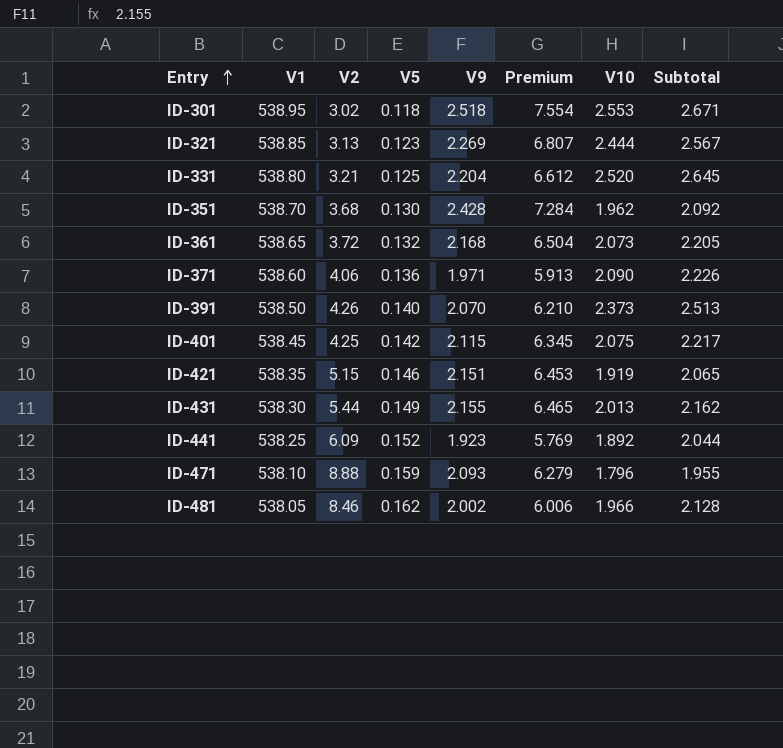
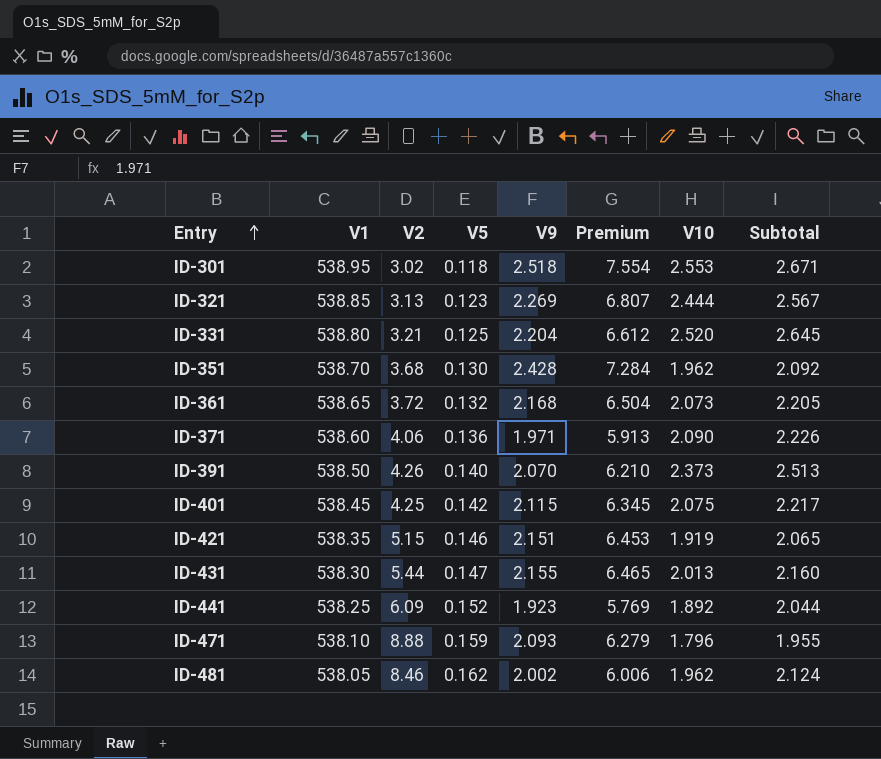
ID-431 | V5: 0.149 -> 0.147
ID-431 | Subtotal: 2.162 -> 2.160
ID-481 | V10: 1.966 -> 1.962
ID-481 | Subtotal: 2.128 -> 2.124

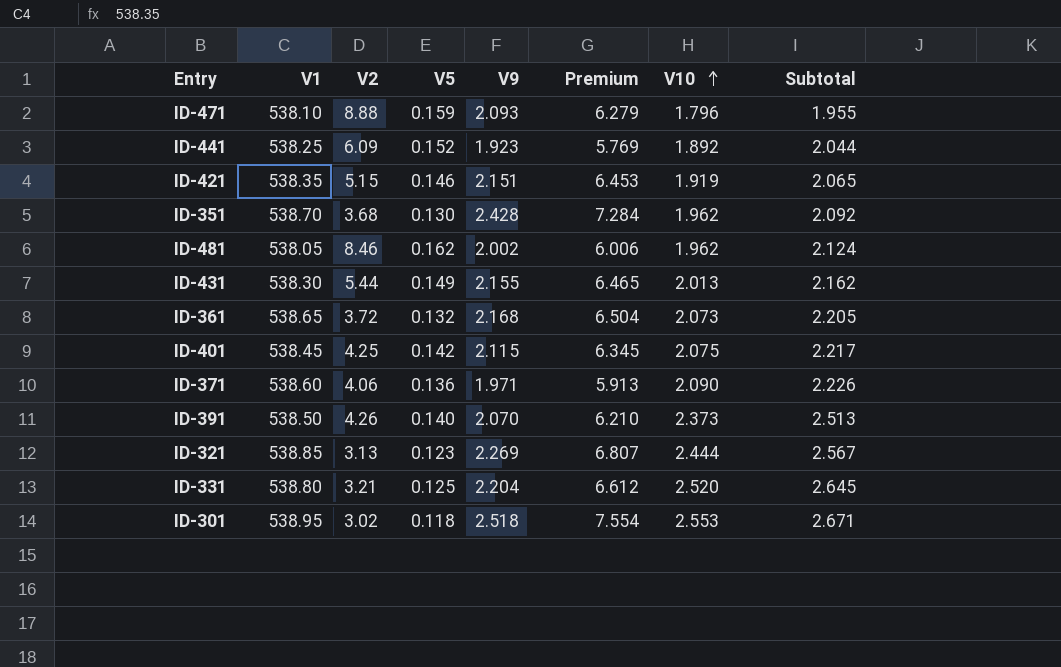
row order: Entry ascending -> V10 ascending
ID-431 | V5: 0.147 -> 0.149
ID-431 | Subtotal: 2.160 -> 2.162

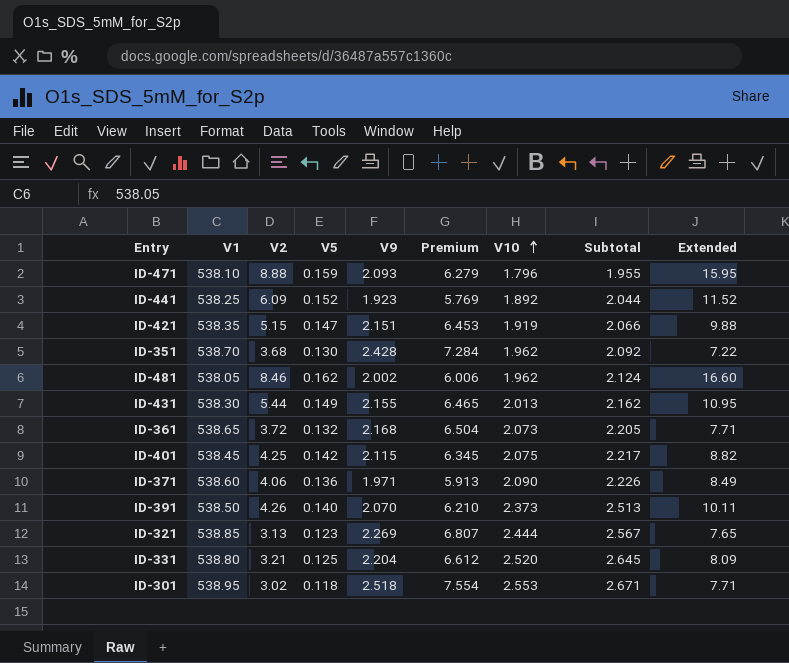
column Extended | formula: none -> [V2] * [V10]
ID-421 | V5: 0.146 -> 0.147
ID-421 | Subtotal: 2.065 -> 2.066

